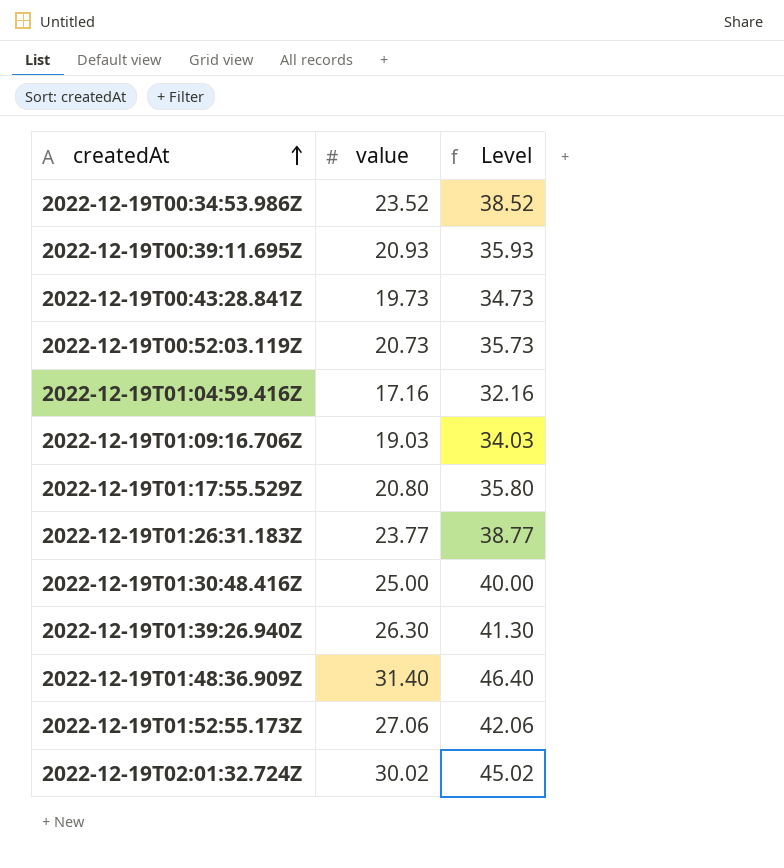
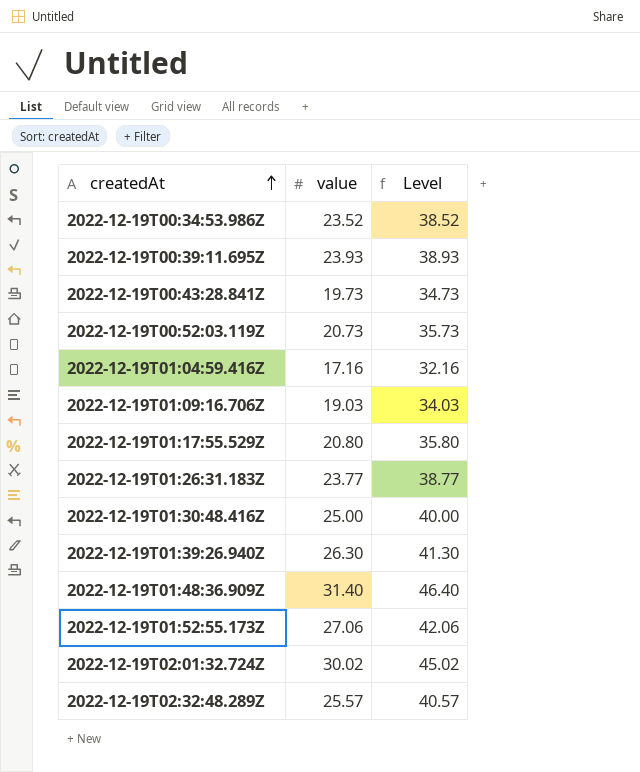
2022-12-19T00:39:11.695Z | value: 20.93 -> 23.93
2022-12-19T00:39:11.695Z | Level: 35.93 -> 38.93
row 2022-12-19T02:32:48.289Z: none -> 25.57 | 40.57

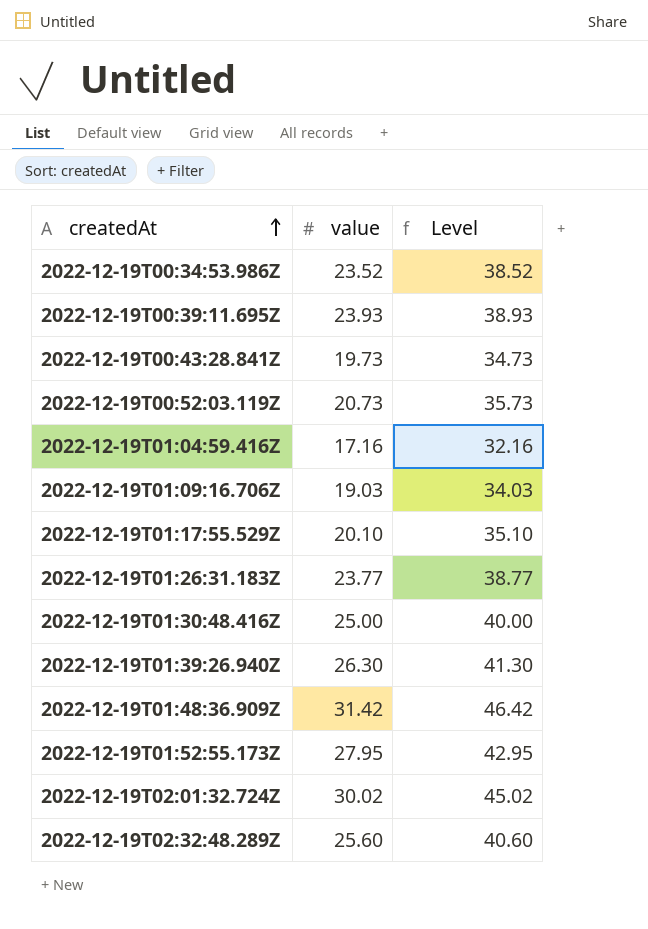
2022-12-19T01:17:55.529Z | value: 20.80 -> 20.10
2022-12-19T01:17:55.529Z | Level: 35.80 -> 35.10
2022-12-19T01:48:36.909Z | value: 31.40 -> 31.42
2022-12-19T01:48:36.909Z | Level: 46.40 -> 46.42
2022-12-19T01:52:55.173Z | value: 27.06 -> 27.95
2022-12-19T01:52:55.173Z | Level: 42.06 -> 42.95
2022-12-19T02:32:48.289Z | value: 25.57 -> 25.60
2022-12-19T02:32:48.289Z | Level: 40.57 -> 40.60

